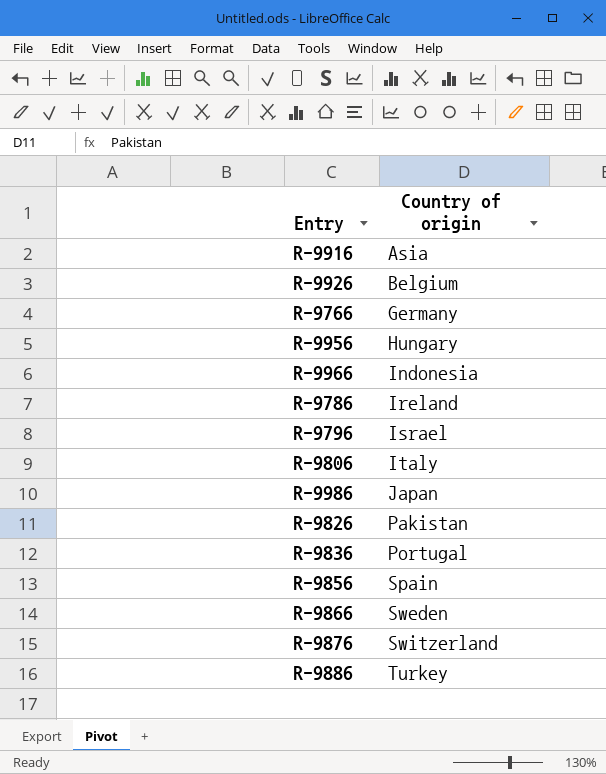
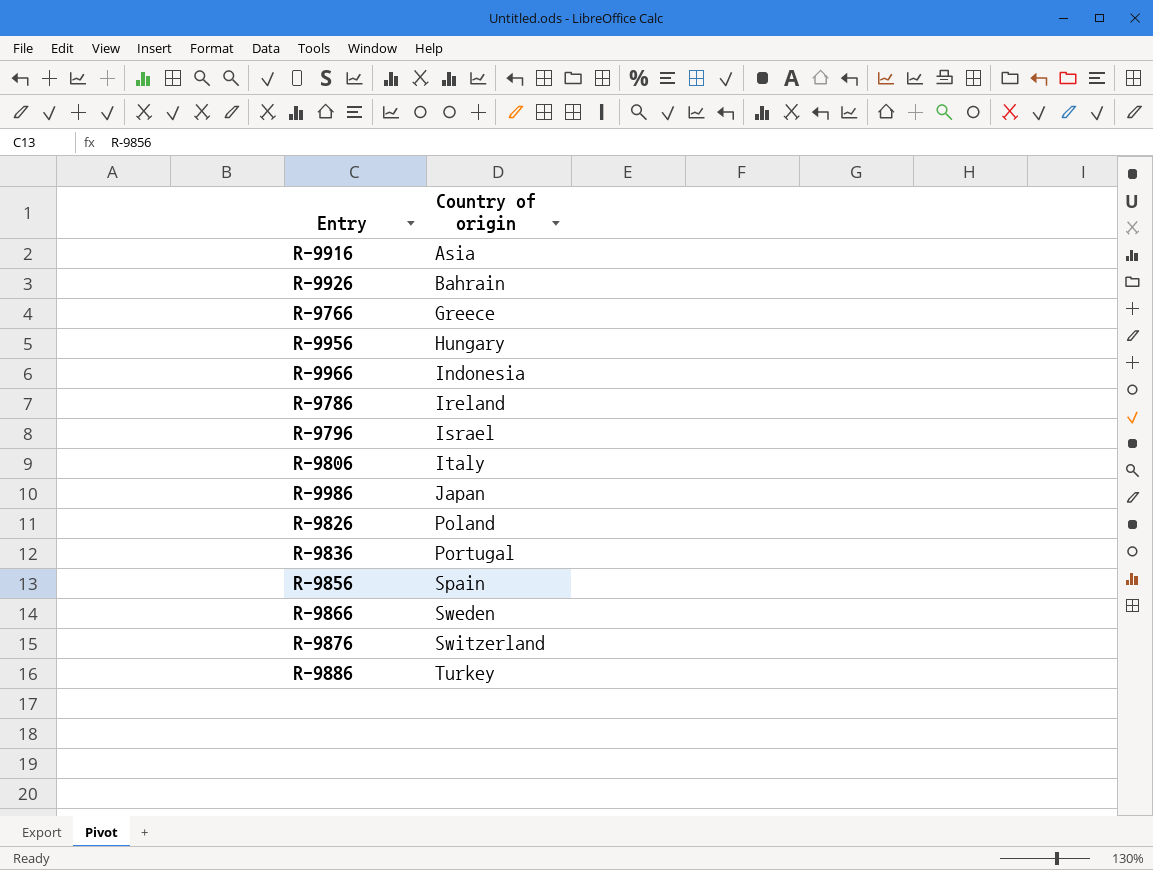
R-9926 | Country of origin: Belgium -> Bahrain
R-9766 | Country of origin: Germany -> Greece
R-9826 | Country of origin: Pakistan -> Poland

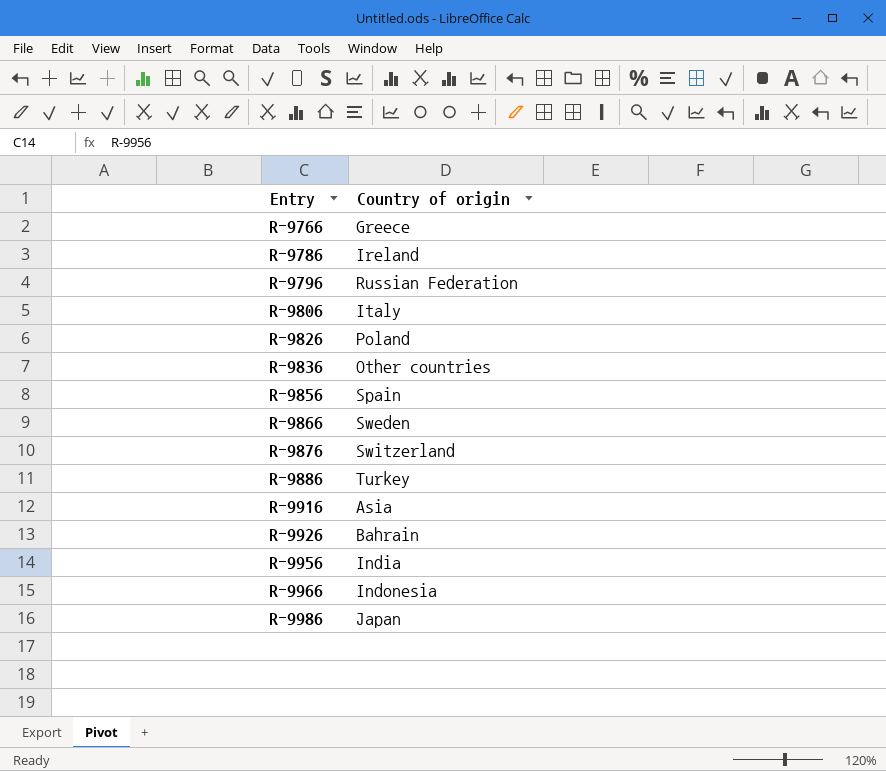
row order: Country of origin ascending -> Entry ascending
R-9796 | Country of origin: Israel -> Russian Federation
R-9836 | Country of origin: Portugal -> Other countries
R-9956 | Country of origin: Hungary -> India

